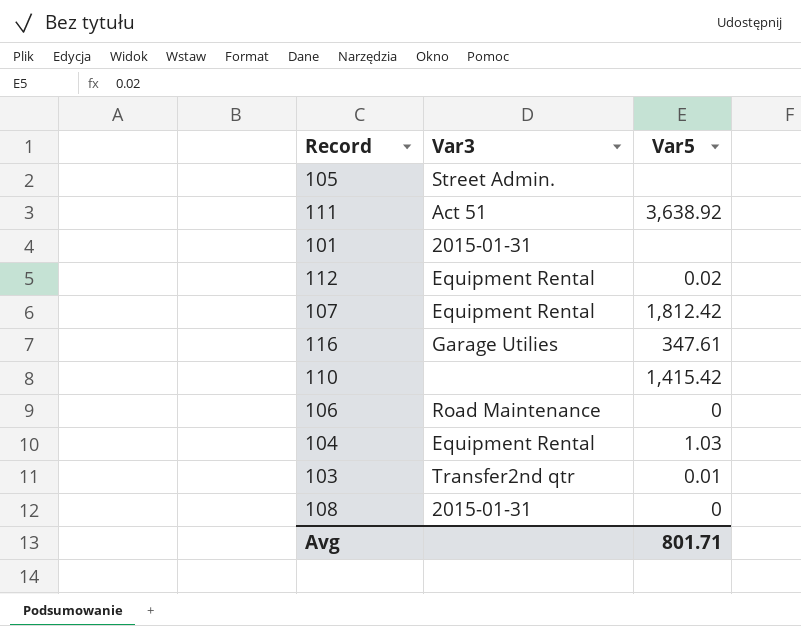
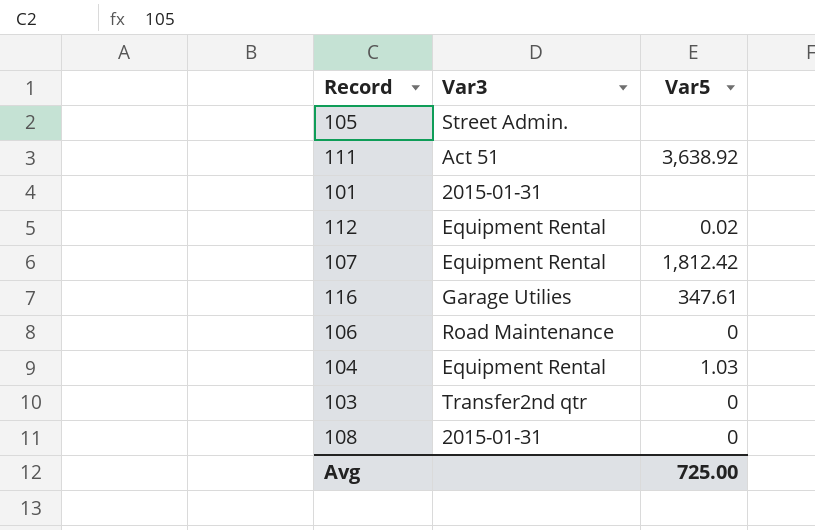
row 110: none | 1,415.42 -> none
103 | Var5: 0.01 -> 0
Avg | Var5: 801.71 -> 725.00

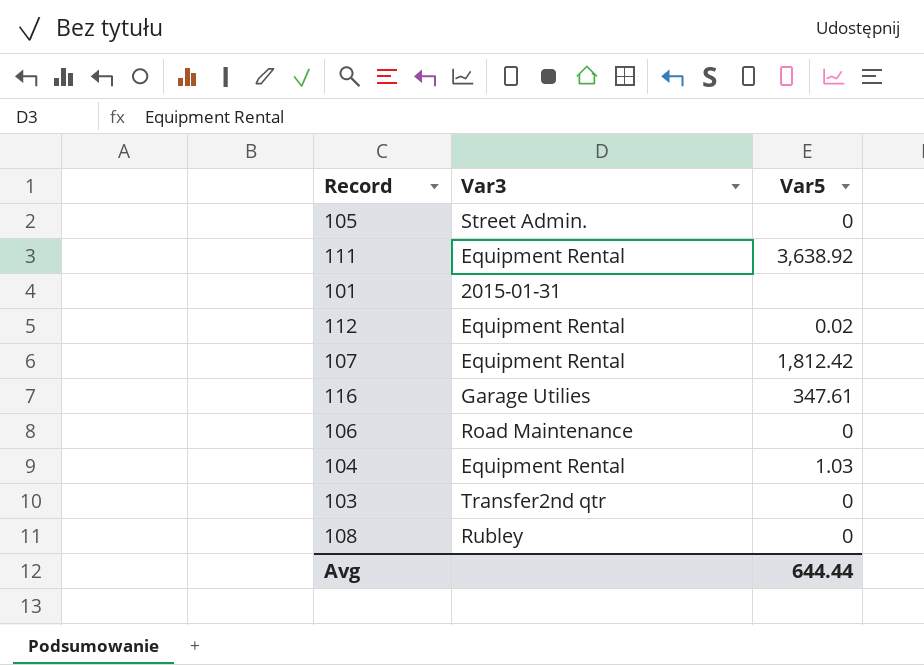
105 | Var5: none -> 0
111 | Var3: Act 51 -> Equipment Rental
108 | Var3: 2015-01-31 -> Rubley
Avg | Var5: 725.00 -> 644.44

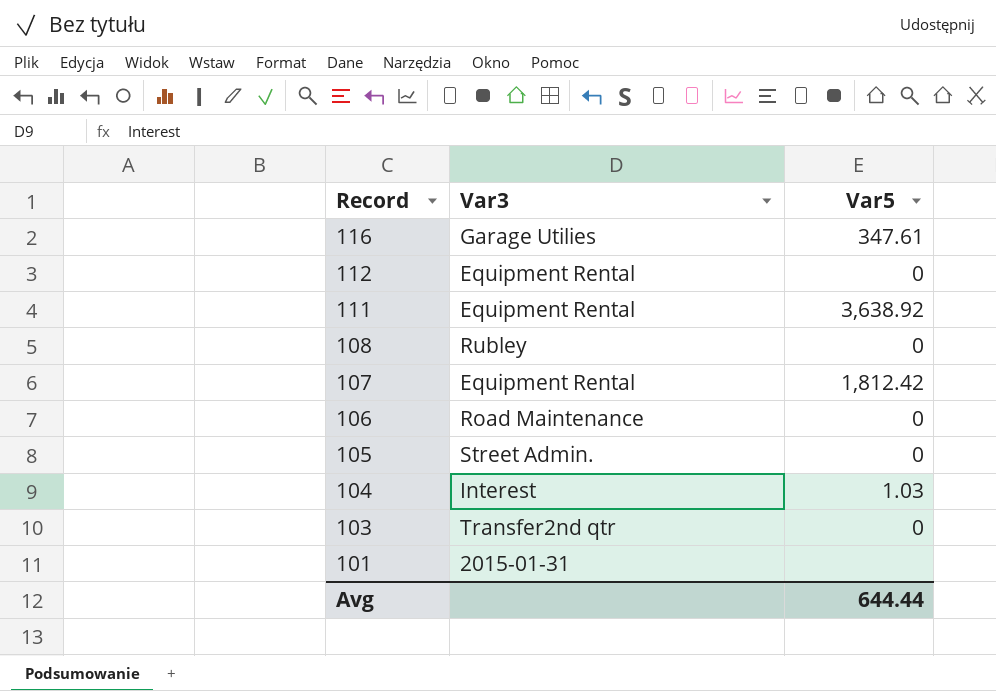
row order: none -> Record descending
112 | Var5: 0.02 -> 0
104 | Var3: Equipment Rental -> Interest

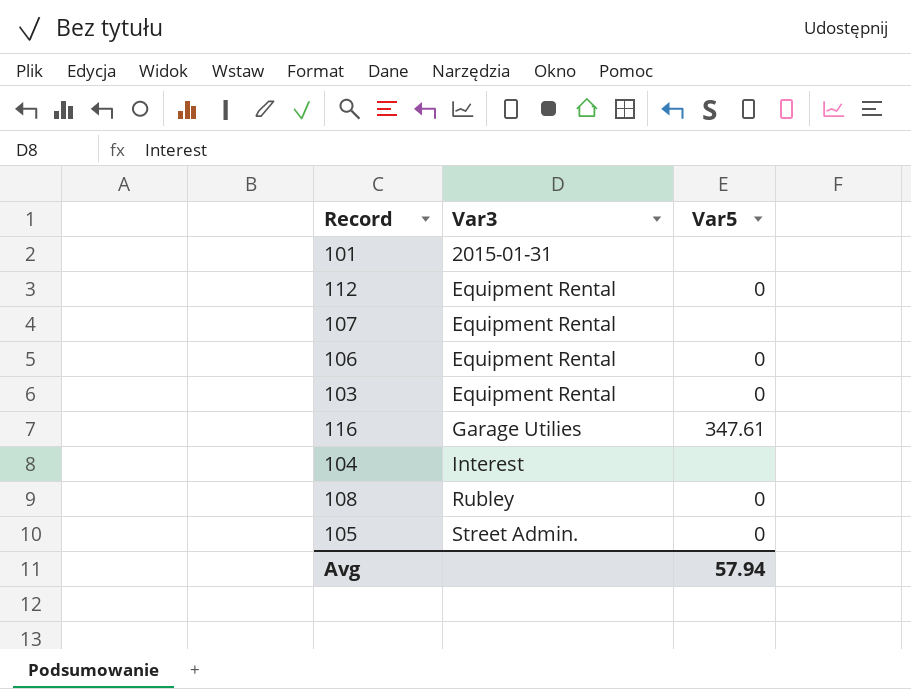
row order: Record descending -> Var3 ascending
row 111: Equipment Rental | 3,638.92 -> none
107 | Var5: 1,812.42 -> none
106 | Var3: Road Maintenance -> Equipment Rental
103 | Var3: Transfer2nd qtr -> Equipment Rental
104 | Var5: 1.03 -> none
Avg | Var5: 644.44 -> 57.94

